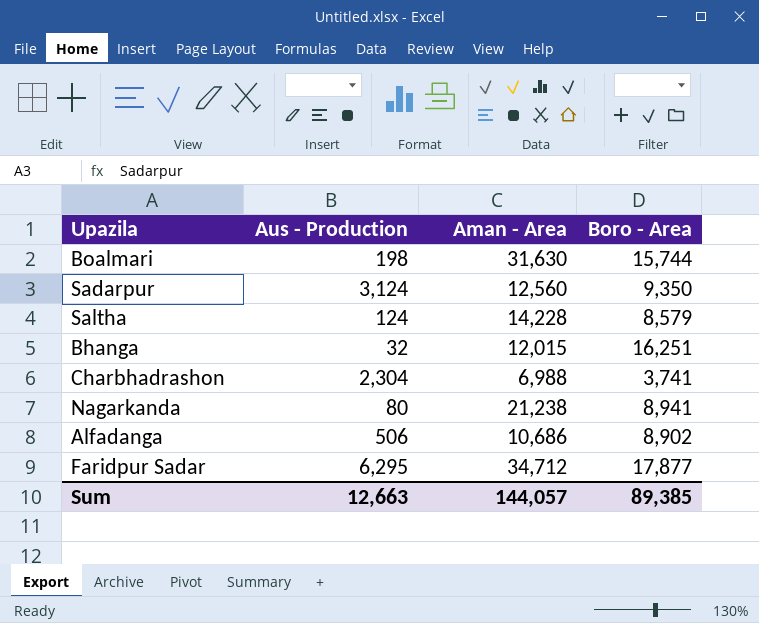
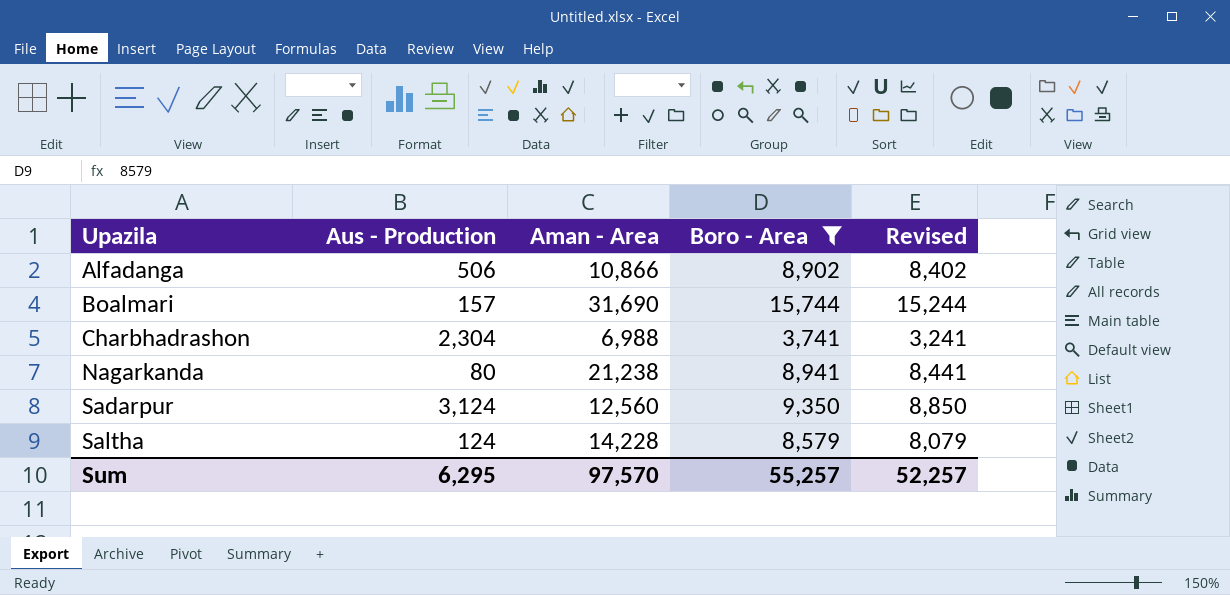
filter: none -> Boro - Area <= 15,744
row order: none -> Upazila ascending
column Revised | formula: none -> [Boro - Area] - 500
Alfadanga | Aman - Area: 10,686 -> 10,866
Boalmari | Aus - Production: 198 -> 157
Boalmari | Aman - Area: 31,630 -> 31,690
Sum | Aus - Production: 12,663 -> 6,295
Sum | Aman - Area: 144,057 -> 97,570
Sum | Boro - Area: 89,385 -> 55,257

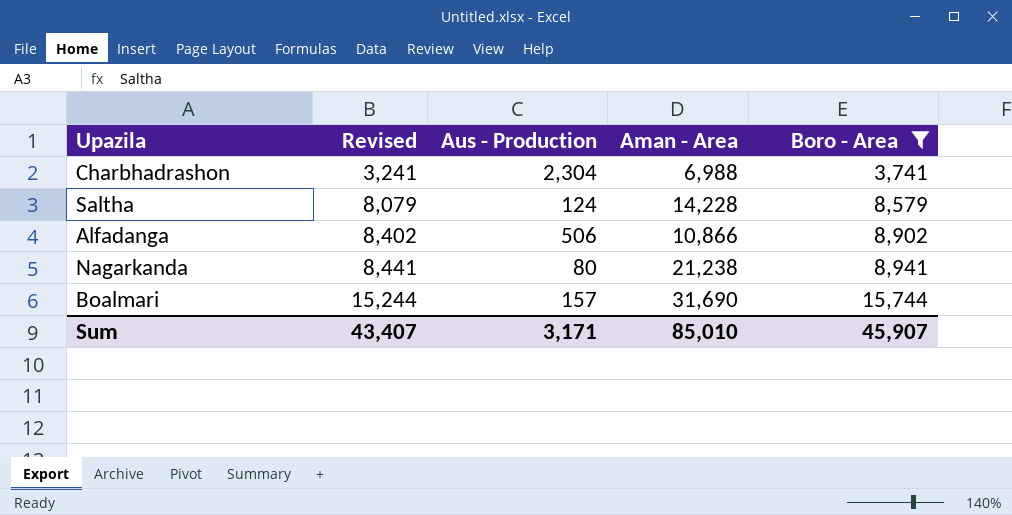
row order: Upazila ascending -> Revised ascending
column Revised | position: 5 -> 2
row Sadarpur: 3,124 | 12,560 | 9,350 | 8,850 -> none
Sum | Revised: 52,257 -> 43,407
Sum | Aus - Production: 6,295 -> 3,171
Sum | Aman - Area: 97,570 -> 85,010
Sum | Boro - Area: 55,257 -> 45,907

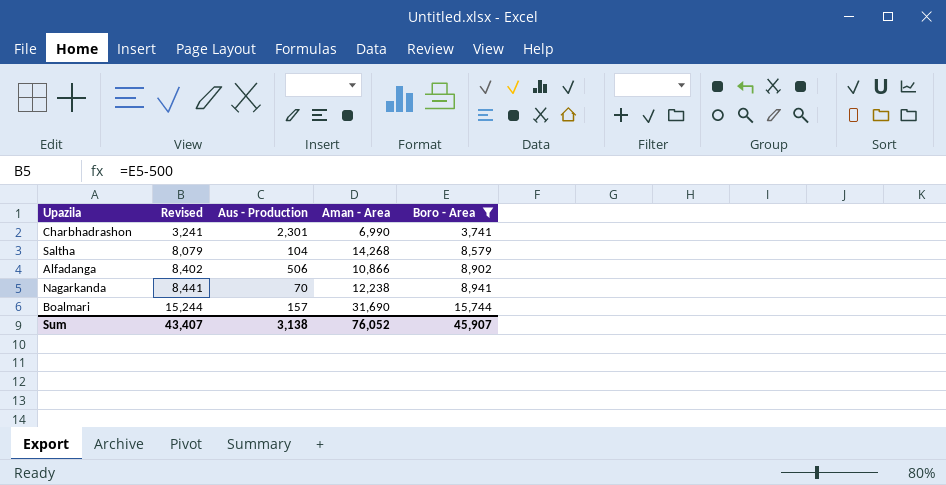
Charbhadrashon | Aus - Production: 2,304 -> 2,301
Charbhadrashon | Aman - Area: 6,988 -> 6,990
Saltha | Aus - Production: 124 -> 104
Saltha | Aman - Area: 14,228 -> 14,268
Nagarkanda | Aus - Production: 80 -> 70
Nagarkanda | Aman - Area: 21,238 -> 12,238
Sum | Aus - Production: 3,171 -> 3,138
Sum | Aman - Area: 85,010 -> 76,052

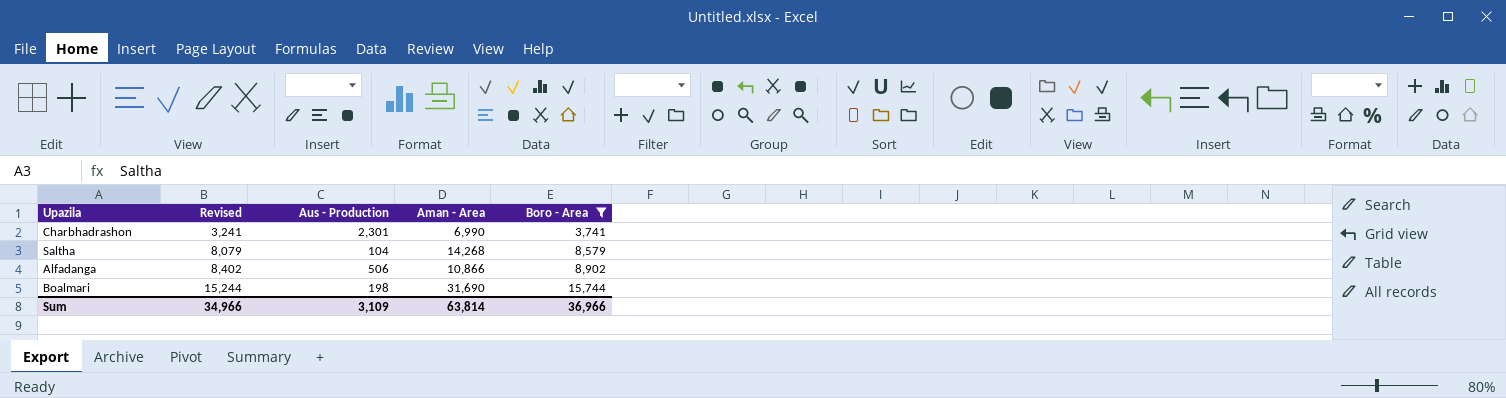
row Nagarkanda: 8,441 | 70 | 12,238 | 8,941 -> none
Boalmari | Aus - Production: 157 -> 198
Sum | Revised: 43,407 -> 34,966
Sum | Aus - Production: 3,138 -> 3,109
Sum | Aman - Area: 76,052 -> 63,814
Sum | Boro - Area: 45,907 -> 36,966

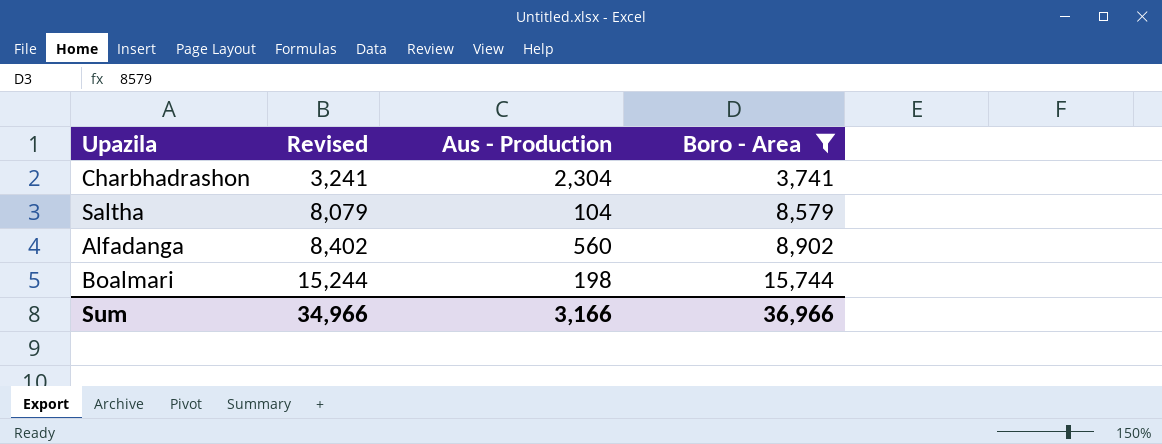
column Aman - Area | position: 4 -> none
Charbhadrashon | Aus - Production: 2,301 -> 2,304
Alfadanga | Aus - Production: 506 -> 560
Sum | Aus - Production: 3,109 -> 3,166

